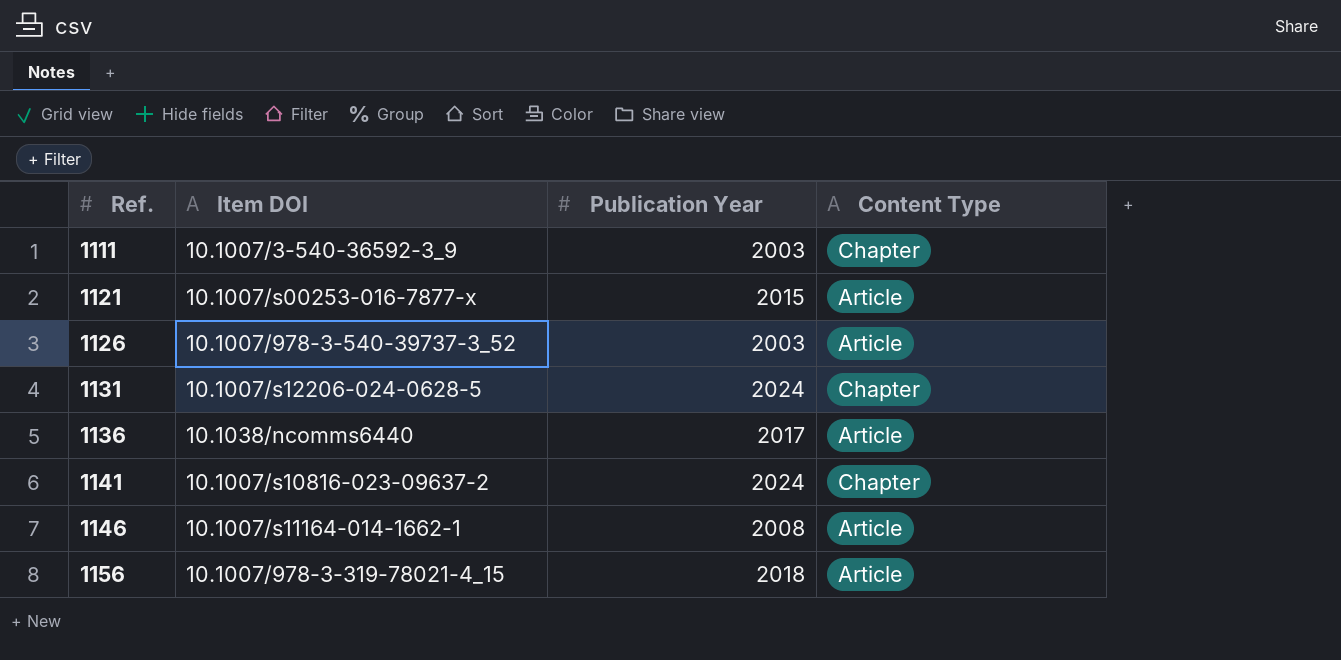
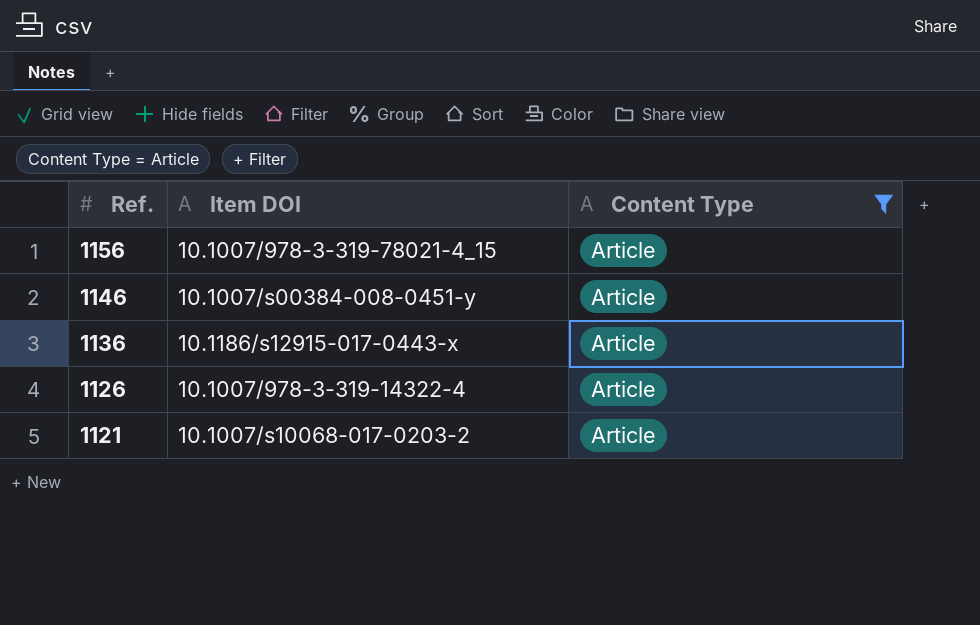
filter: none -> Content Type = Article
row order: Ref. ascending -> Ref. descending
column Publication Year | position: 3 -> none
1146 | Item DOI: 10.1007/s11164-014-1662-1 -> 10.1007/s00384-008-0451-y
1136 | Item DOI: 10.1038/ncomms6440 -> 10.1186/s12915-017-0443-x
1126 | Item DOI: 10.1007/978-3-540-39737-3_52 -> 10.1007/978-3-319-14322-4
1121 | Item DOI: 10.1007/s00253-016-7877-x -> 10.1007/s10068-017-0203-2

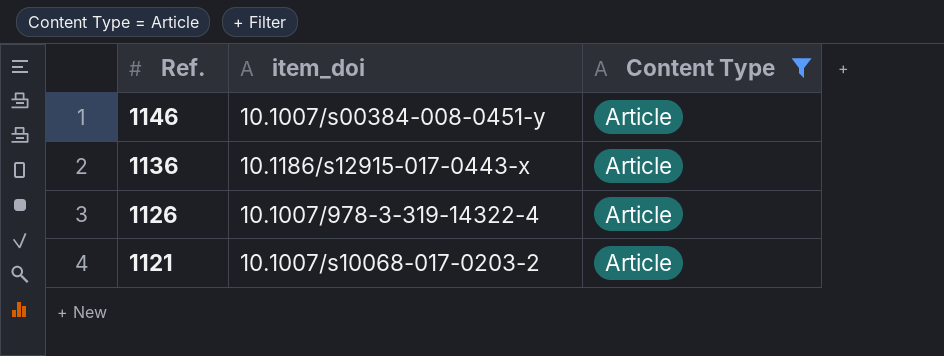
column name: Item DOI -> item_doi
row 1156: 10.1007/978-3-319-78021-4_15 | Article -> none

